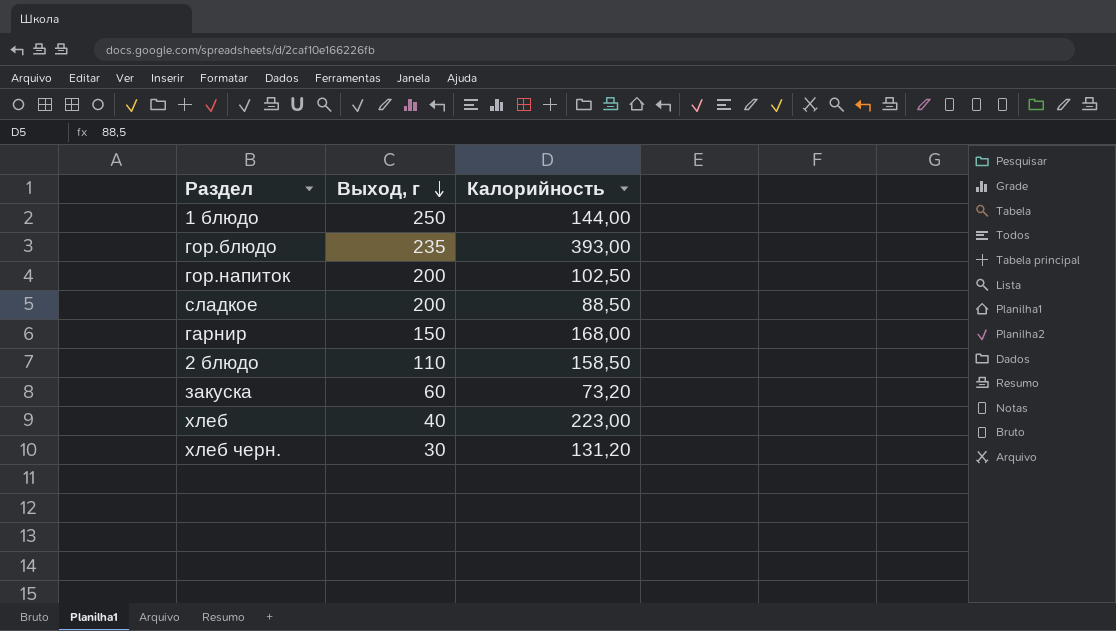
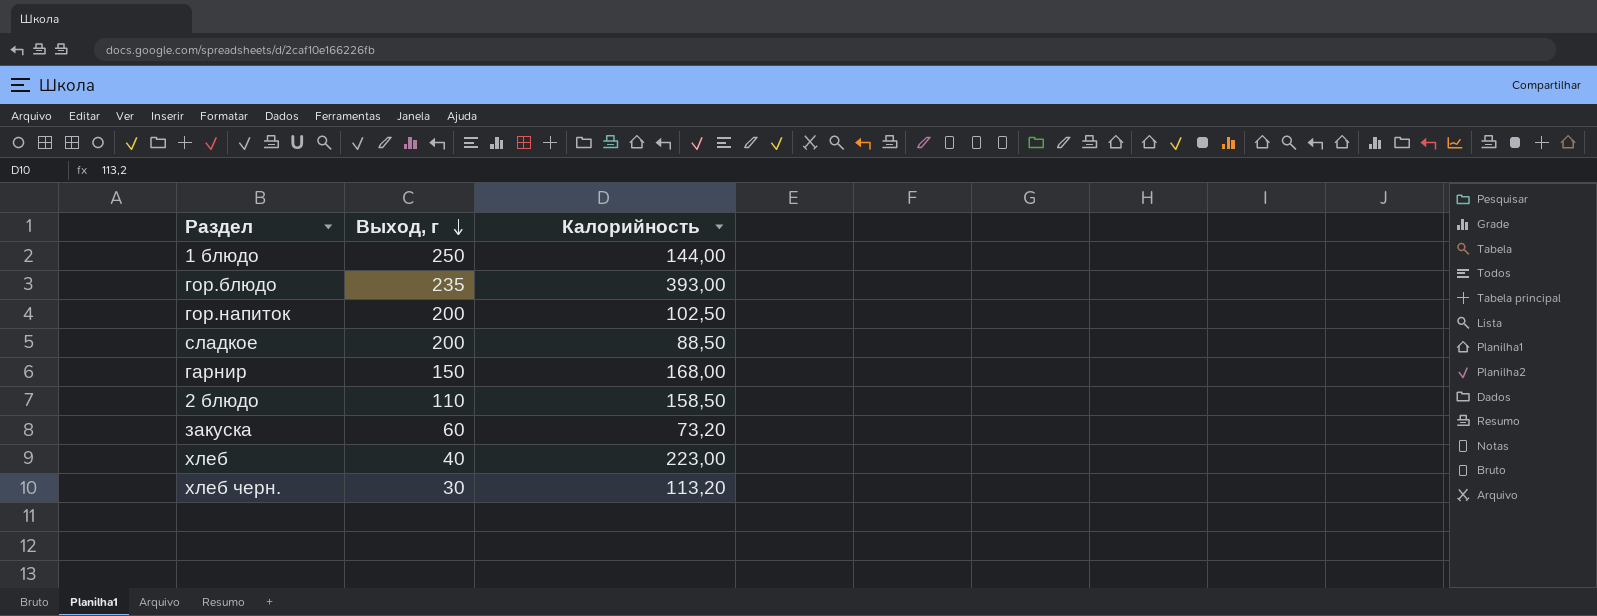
хлеб черн. | Калорийность: 131,20 -> 113,20

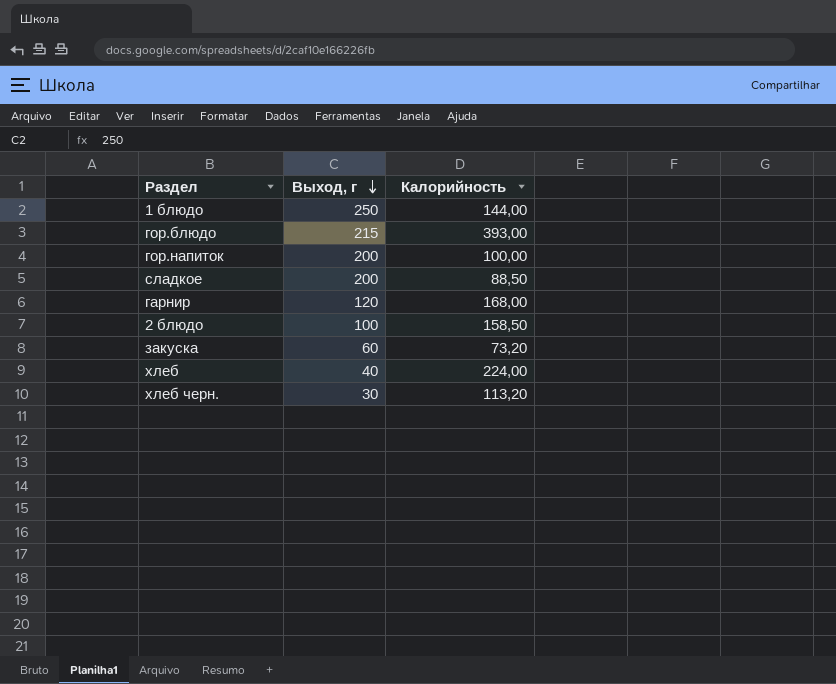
гор.блюдо | Выход, г: 235 -> 215
гор.напиток | Калорийность: 102,50 -> 100,00
гарнир | Выход, г: 150 -> 120
2 блюдо | Выход, г: 110 -> 100
хлеб | Калорийность: 223,00 -> 224,00

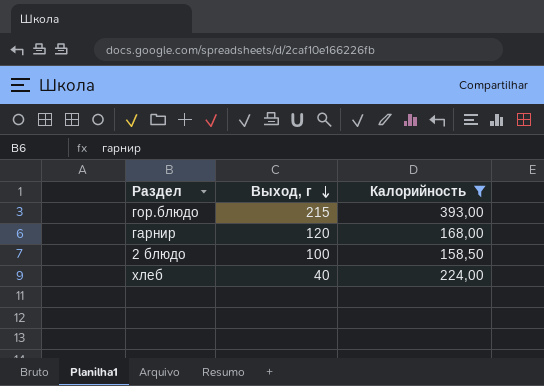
filter: none -> Калорийность >= 158,50

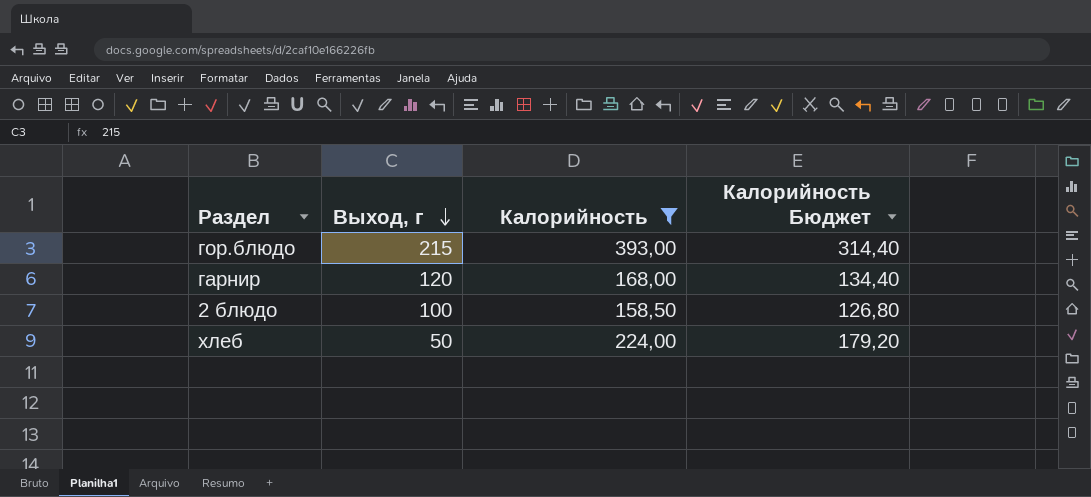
column Калорийность Бюджет | formula: none -> [Калорийность] * 0,8
хлеб | Выход, г: 40 -> 50

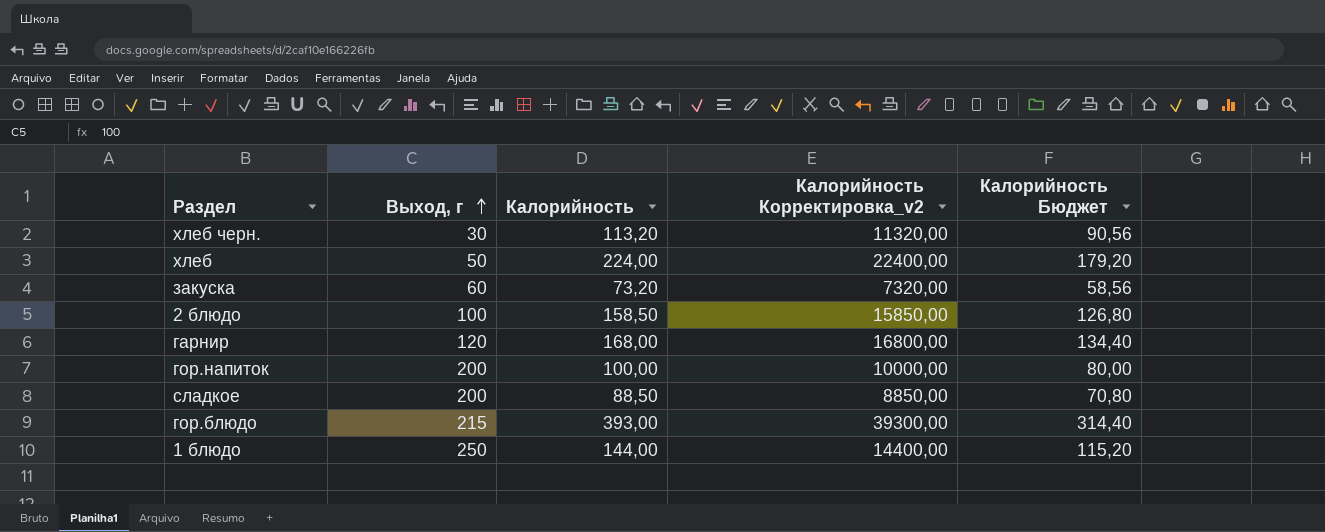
filter: Калорийность >= 158,50 -> none
row order: Выход, г descending -> Выход, г ascending
column Калорийность Корректировка_v2 | formula: none -> [Калорийность] * 100

